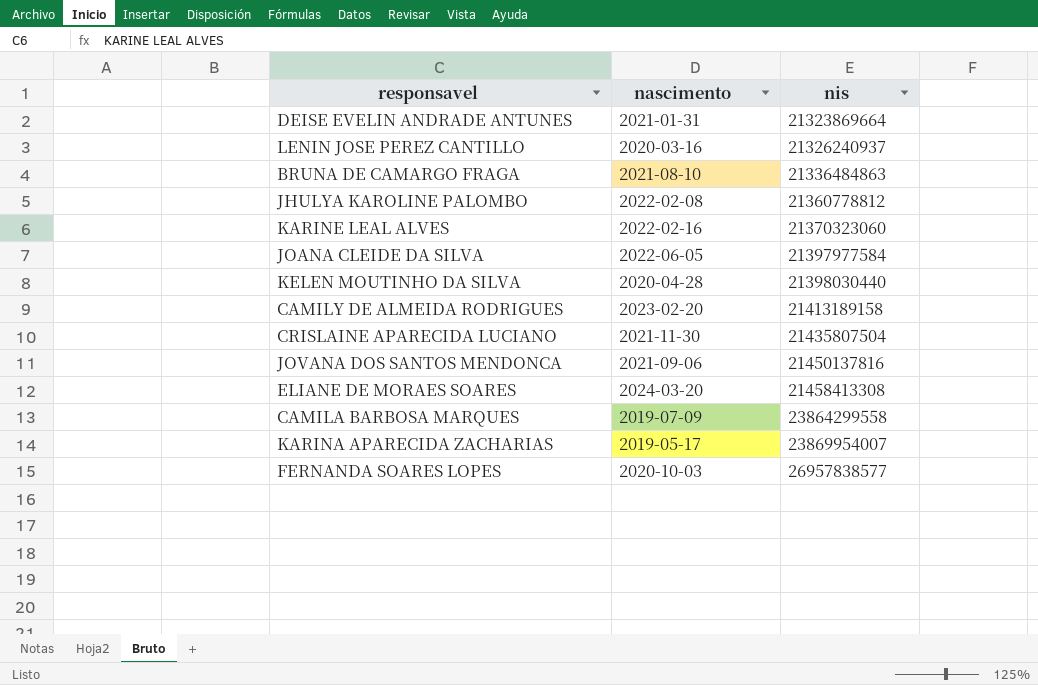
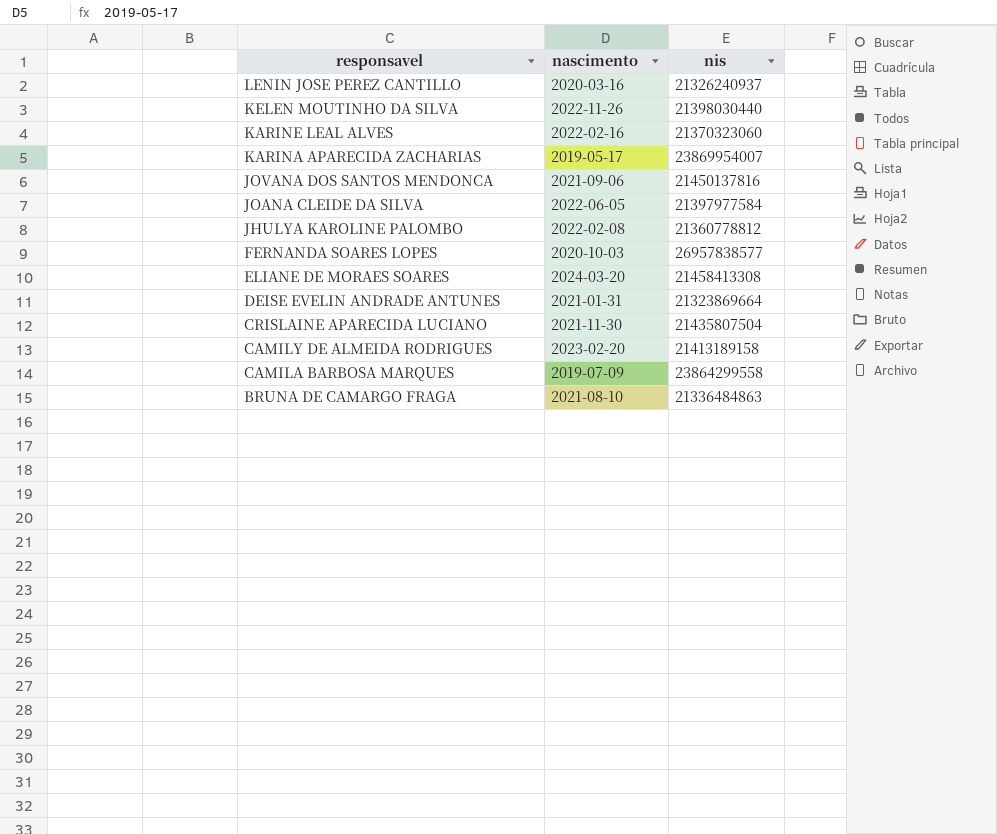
row order: nis ascending -> responsavel descending
KELEN MOUTINHO DA SILVA | nascimento: 2020-04-28 -> 2022-11-26

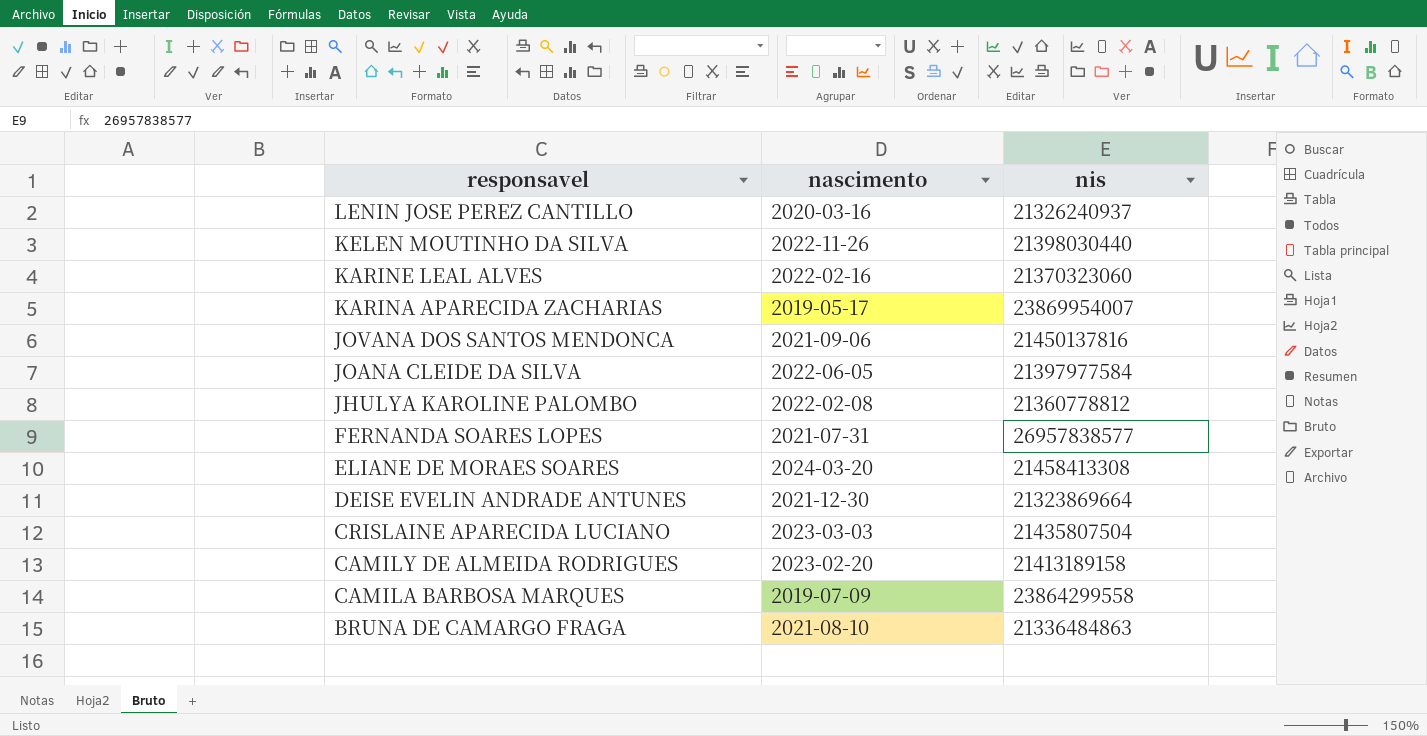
FERNANDA SOARES LOPES | nascimento: 2020-10-03 -> 2021-07-31
DEISE EVELIN ANDRADE ANTUNES | nascimento: 2021-01-31 -> 2021-12-30
CRISLAINE APARECIDA LUCIANO | nascimento: 2021-11-30 -> 2023-03-03

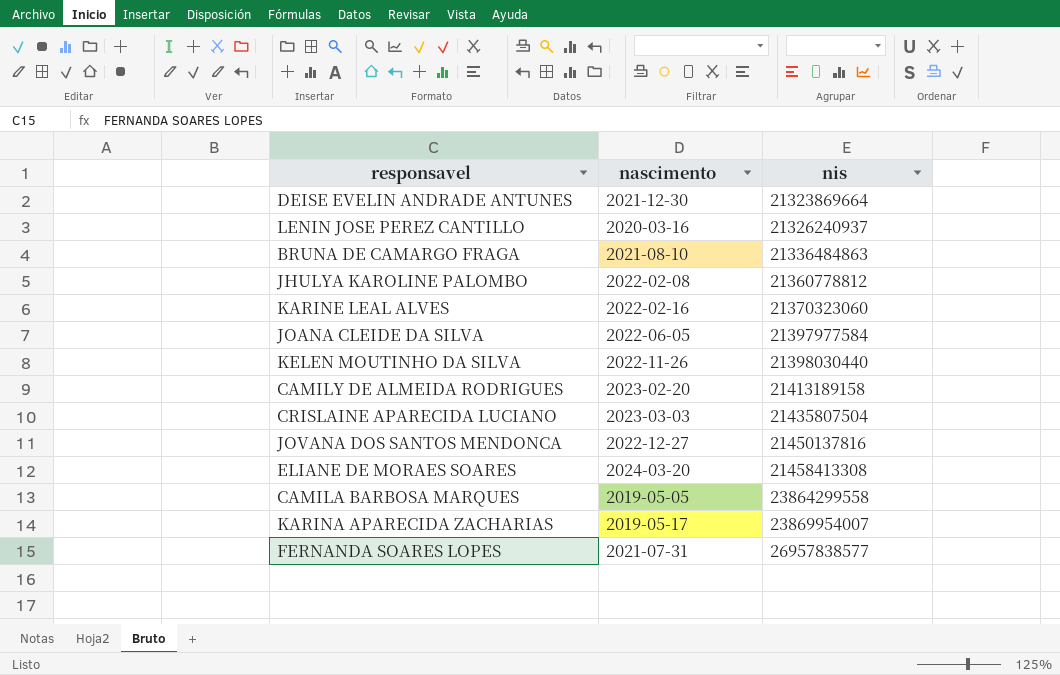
row order: responsavel descending -> nis ascending
JOVANA DOS SANTOS MENDONCA | nascimento: 2021-09-06 -> 2022-12-27
CAMILA BARBOSA MARQUES | nascimento: 2019-07-09 -> 2019-05-05

